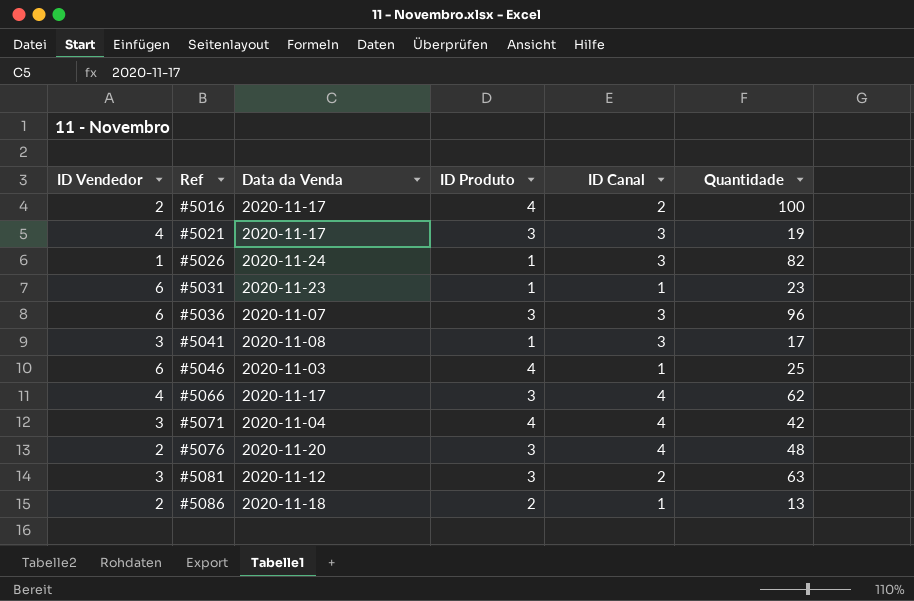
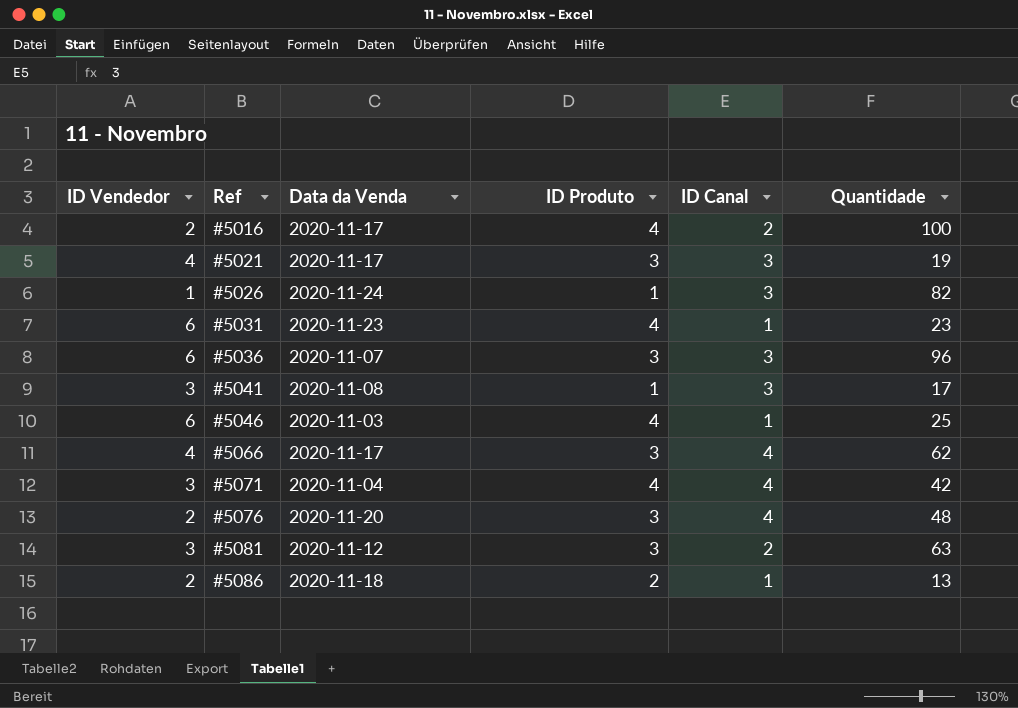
#5031 | ID Produto: 1 -> 4

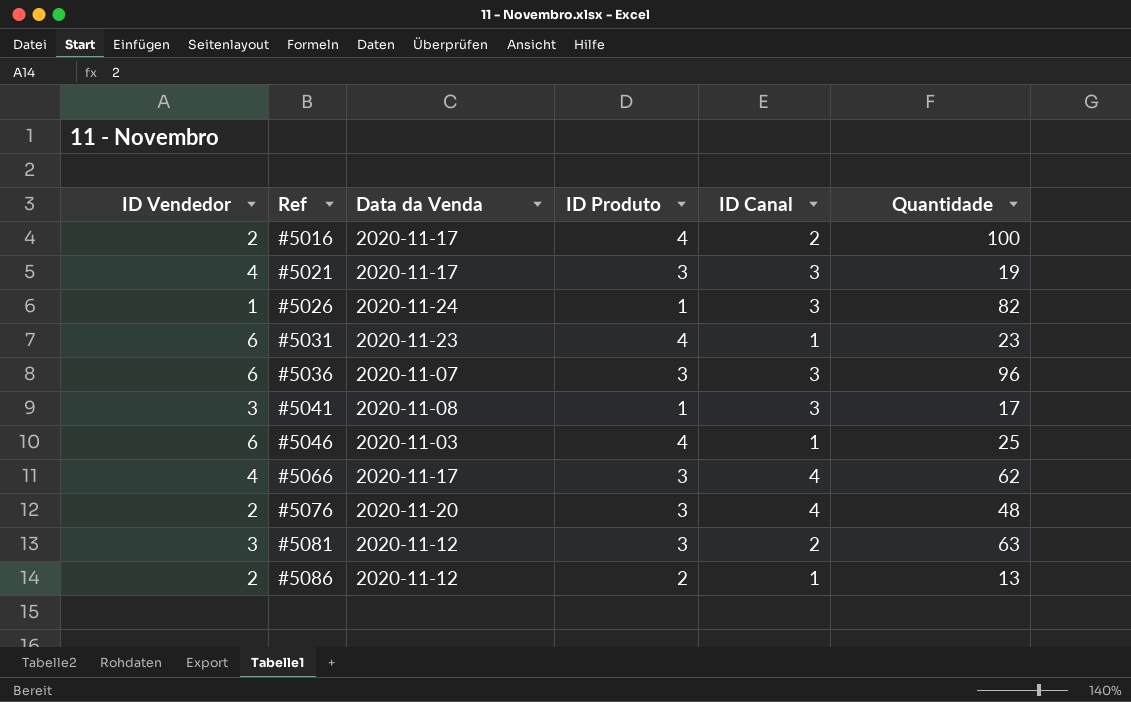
row #5071: 3 | 2020-11-04 | 4 | 4 | 42 -> none
#5086 | Data da Venda: 2020-11-18 -> 2020-11-12

